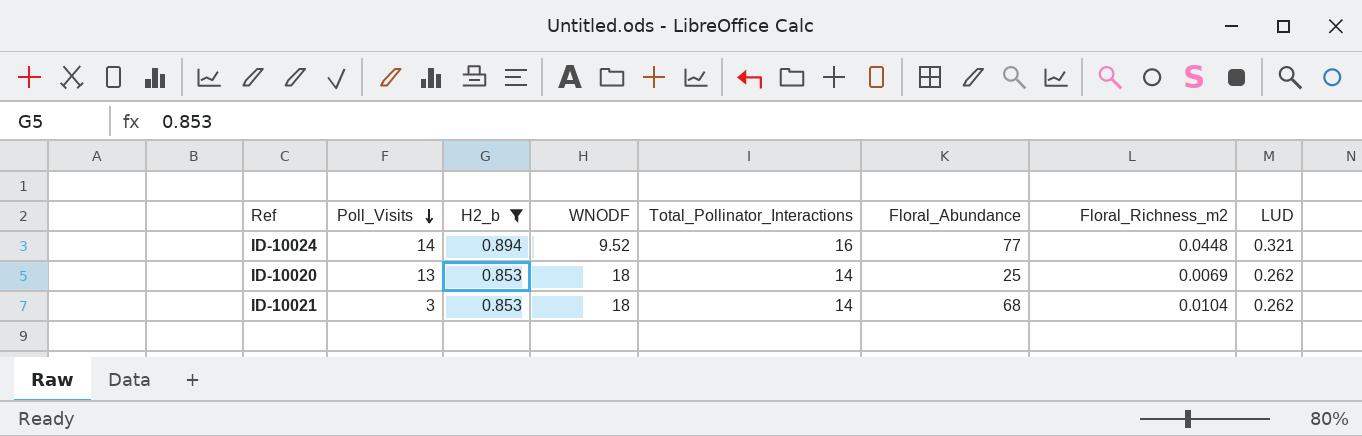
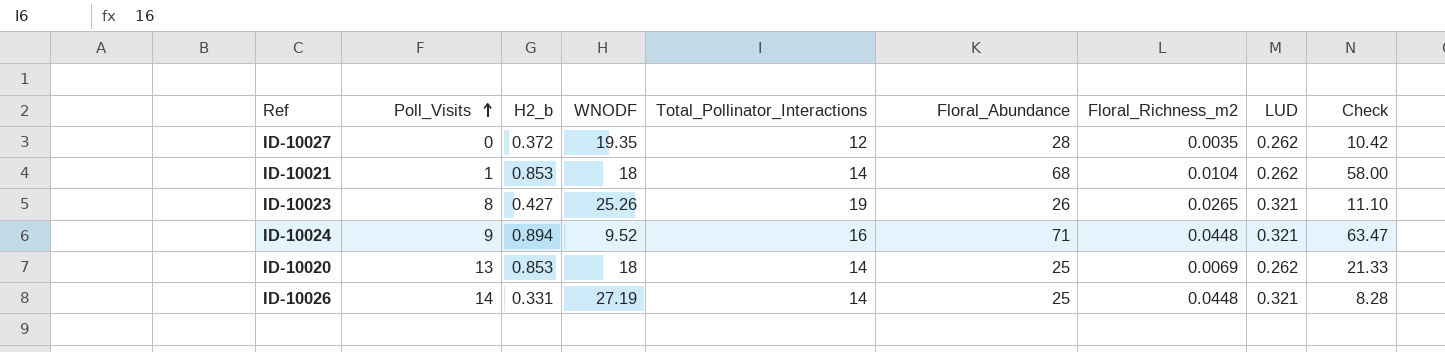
filter: H2_b >= 0.853 -> none
row order: Poll_Visits descending -> Poll_Visits ascending
column Check | formula: none -> [H2_b] * [Floral_Abundance]
ID-10021 | Poll_Visits: 3 -> 1
ID-10024 | Poll_Visits: 14 -> 9
ID-10024 | Floral_Abundance: 77 -> 71

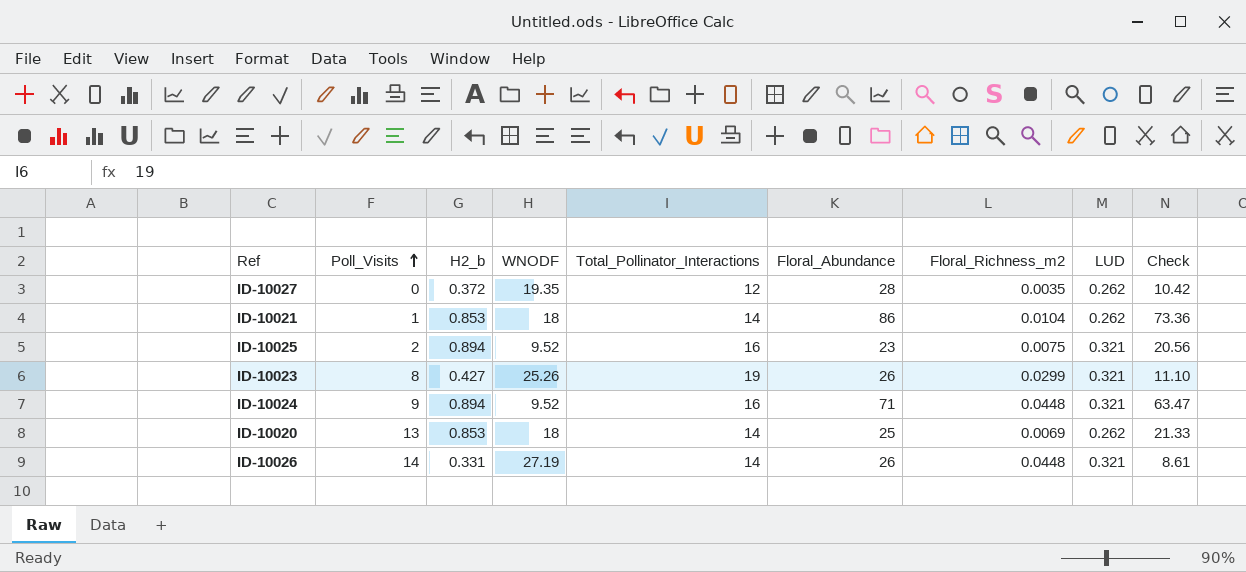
ID-10021 | Floral_Abundance: 68 -> 86
ID-10021 | Check: 58.00 -> 73.36
row ID-10025: none -> 2 | 0.894 | 9.52 | 16 | 23 | 0.0075 | 0.321 | 20.56
ID-10023 | Floral_Richness_m2: 0.0265 -> 0.0299
ID-10026 | Floral_Abundance: 25 -> 26
ID-10026 | Check: 8.28 -> 8.61

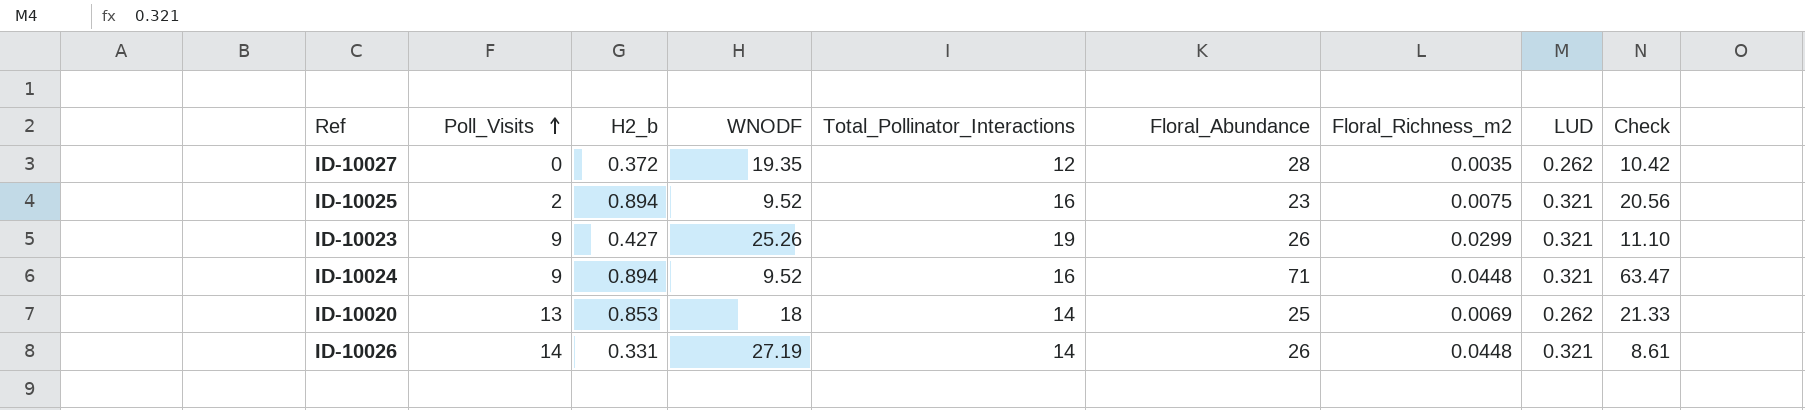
row ID-10021: 1 | 0.853 | 18 | 14 | 86 | 0.0104 | 0.262 | 73.36 -> none
ID-10023 | Poll_Visits: 8 -> 9

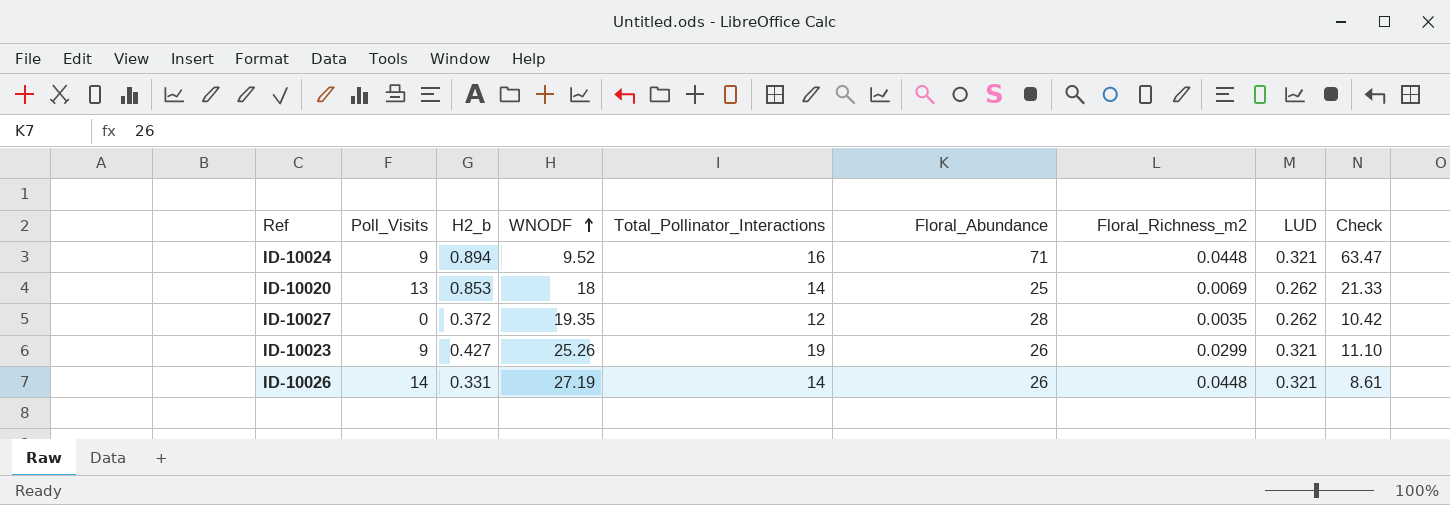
row order: Poll_Visits ascending -> WNODF ascending
row ID-10025: 2 | 0.894 | 9.52 | 16 | 23 | 0.0075 | 0.321 | 20.56 -> none

